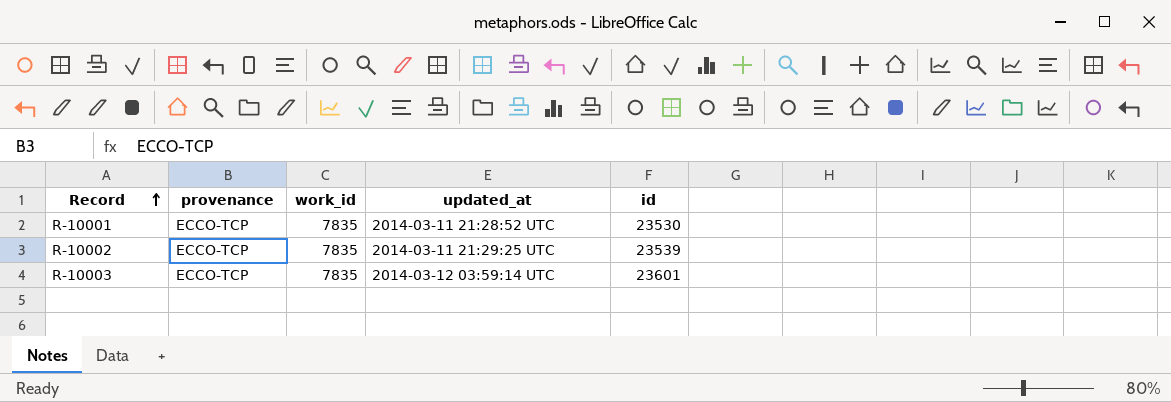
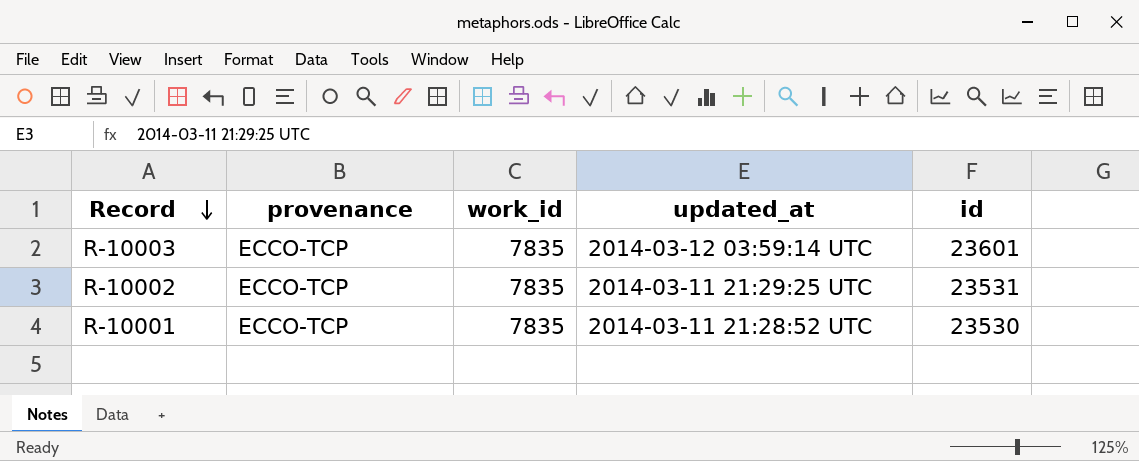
row order: Record ascending -> Record descending
R-10002 | id: 23539 -> 23531

